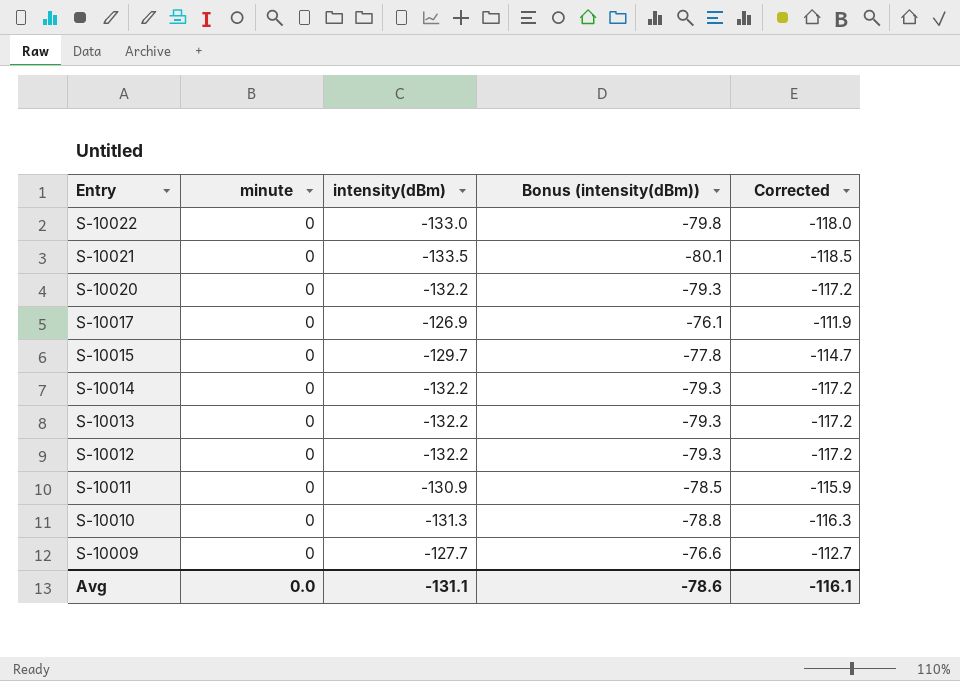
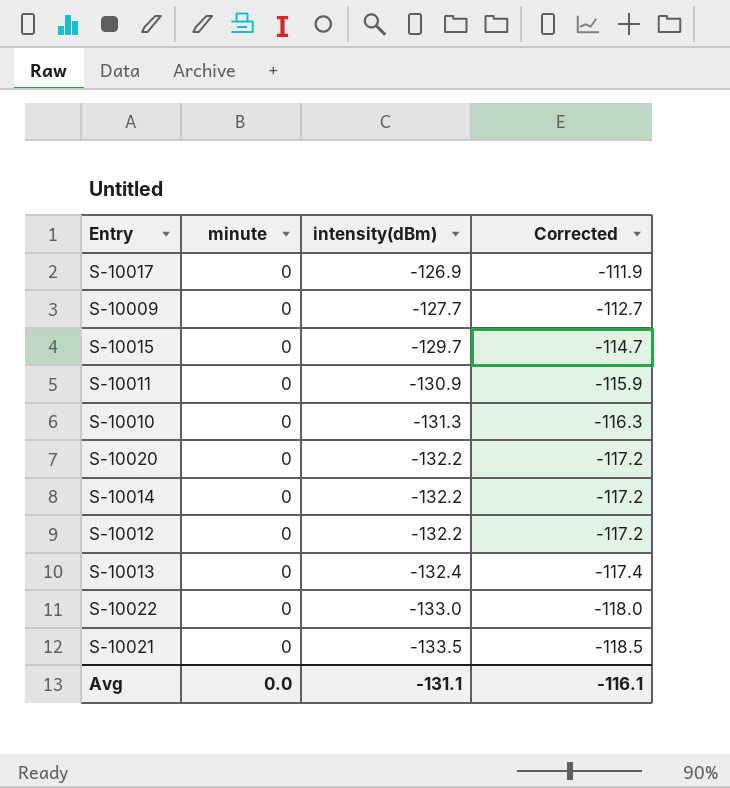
row order: Entry descending -> intensity(dBm) descending
column Bonus (intensity(dBm)) | formula: [intensity(dBm)] * 0.6 -> none
S-10013 | intensity(dBm): -132.2 -> -132.4
S-10013 | Corrected: -117.2 -> -117.4

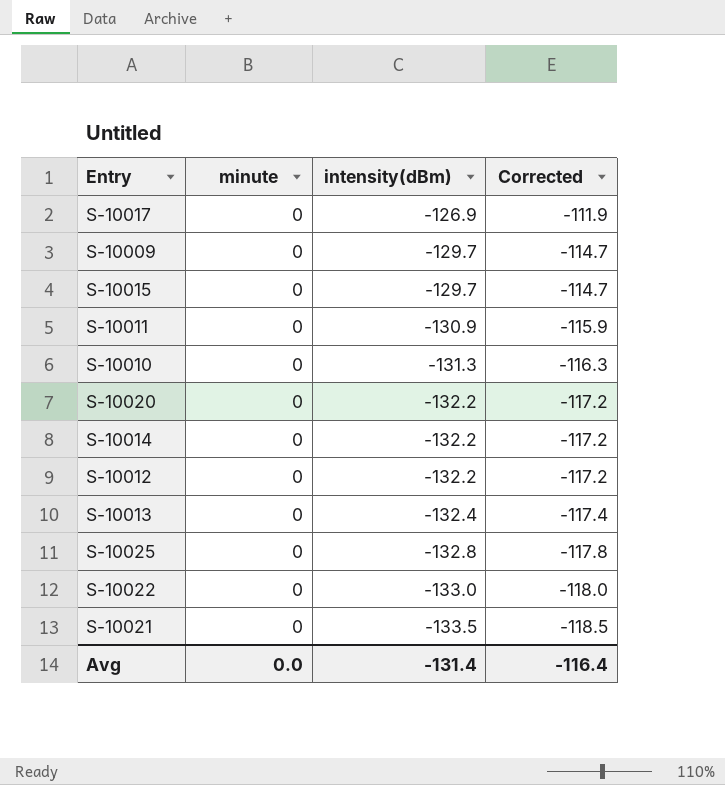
S-10009 | intensity(dBm): -127.7 -> -129.7
S-10009 | Corrected: -112.7 -> -114.7
row S-10025: none -> 0 | -132.8 | -117.8
Avg | intensity(dBm): -131.1 -> -131.4
Avg | Corrected: -116.1 -> -116.4

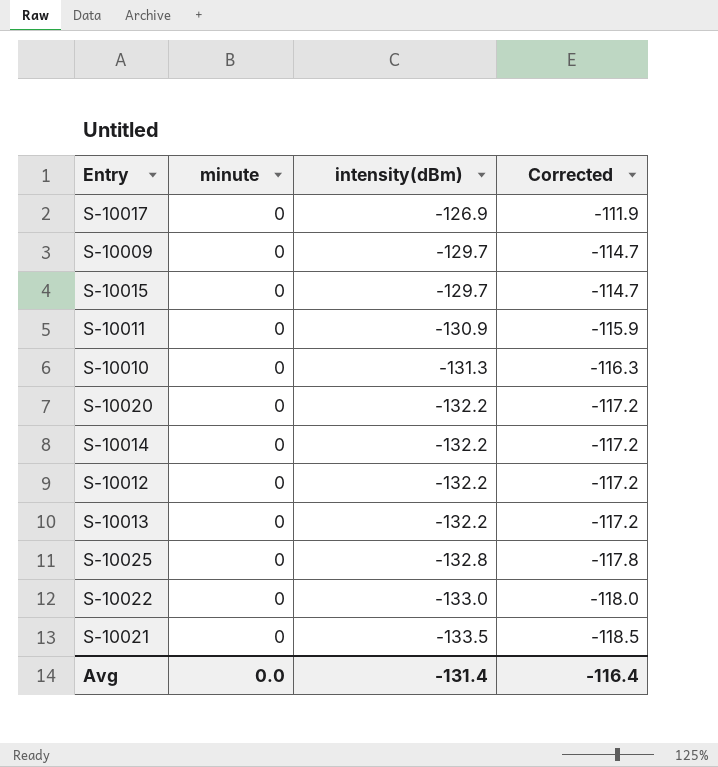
S-10013 | intensity(dBm): -132.4 -> -132.2
S-10013 | Corrected: -117.4 -> -117.2

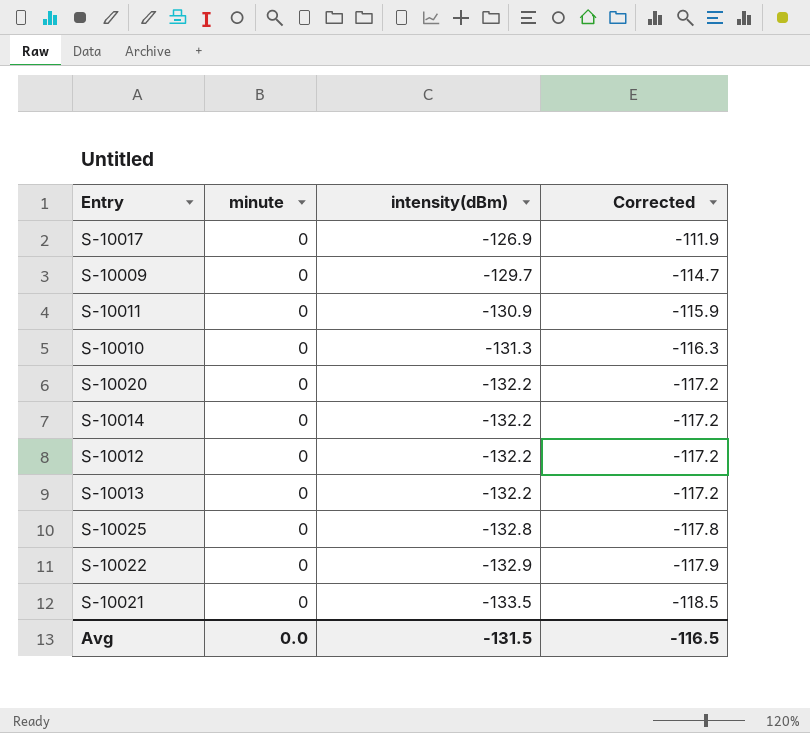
row S-10015: 0 | -129.7 | -114.7 -> none
S-10022 | intensity(dBm): -133.0 -> -132.9
S-10022 | Corrected: -118.0 -> -117.9
Avg | intensity(dBm): -131.4 -> -131.5
Avg | Corrected: -116.4 -> -116.5

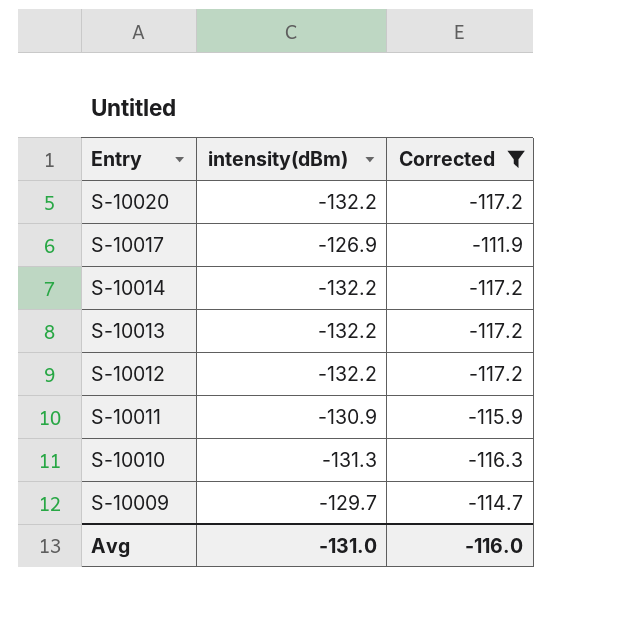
filter: none -> Corrected >= -117.2
row order: intensity(dBm) descending -> Entry descending
column minute | position: 2 -> none
Avg | intensity(dBm): -131.5 -> -131.0
Avg | Corrected: -116.5 -> -116.0

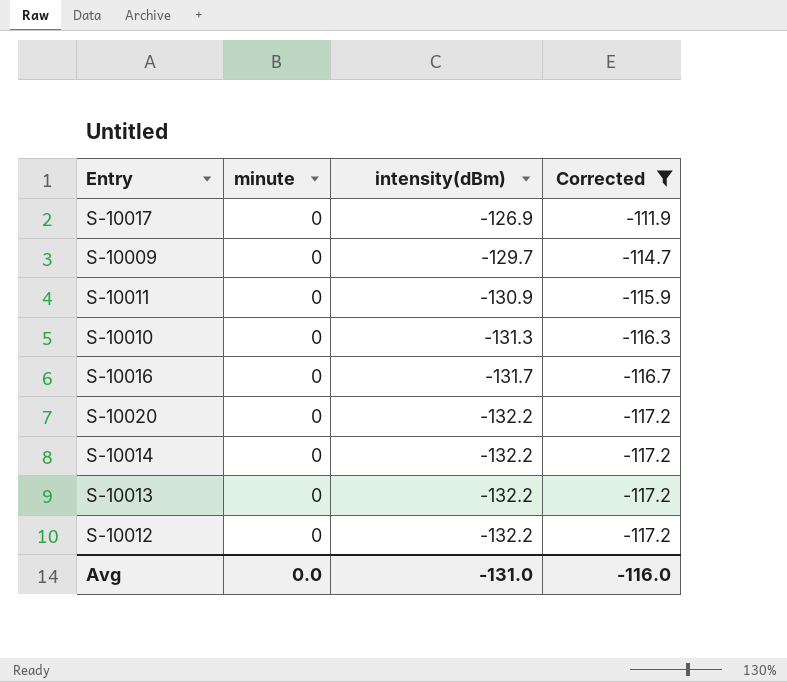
row order: Entry descending -> intensity(dBm) descending
column minute | position: none -> 2
row S-10016: none -> 0 | -131.7 | -116.7

